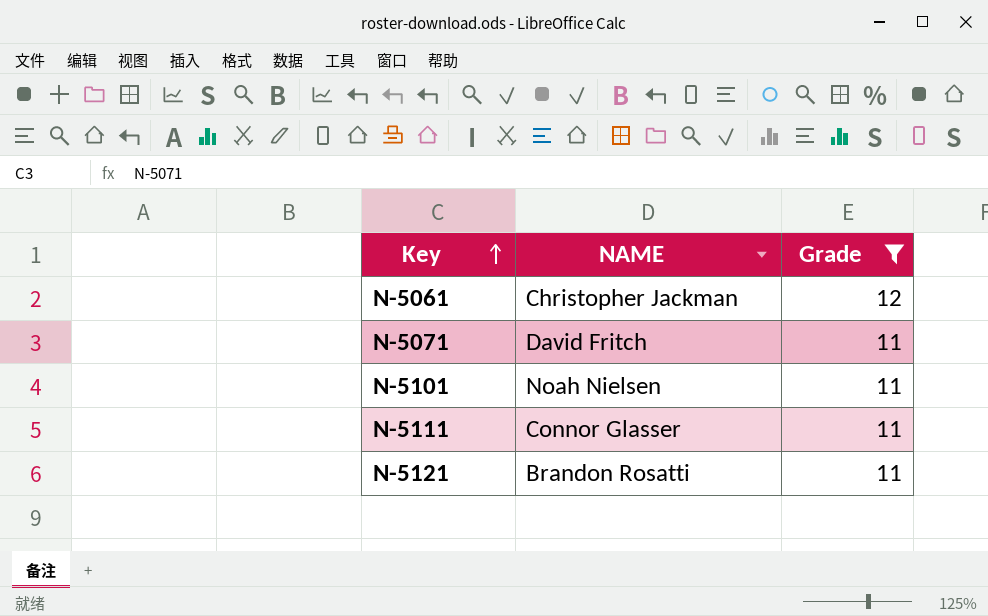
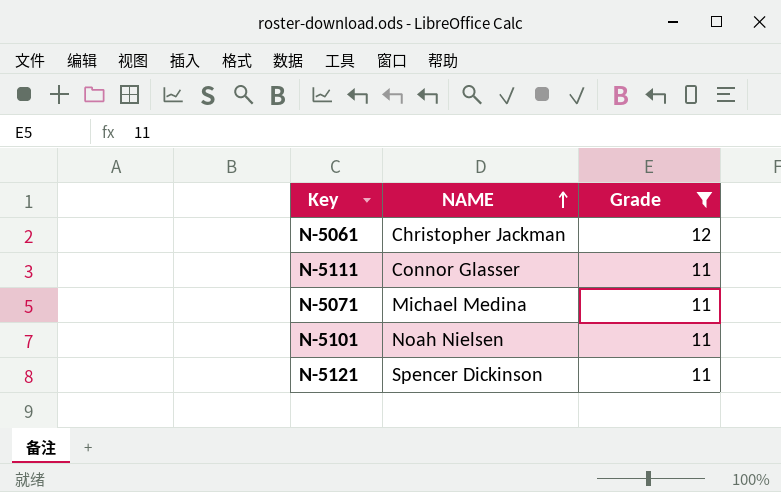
row order: Key ascending -> NAME ascending
N-5071 | NAME: David Fritch -> Michael Medina
N-5121 | NAME: Brandon Rosatti -> Spencer Dickinson

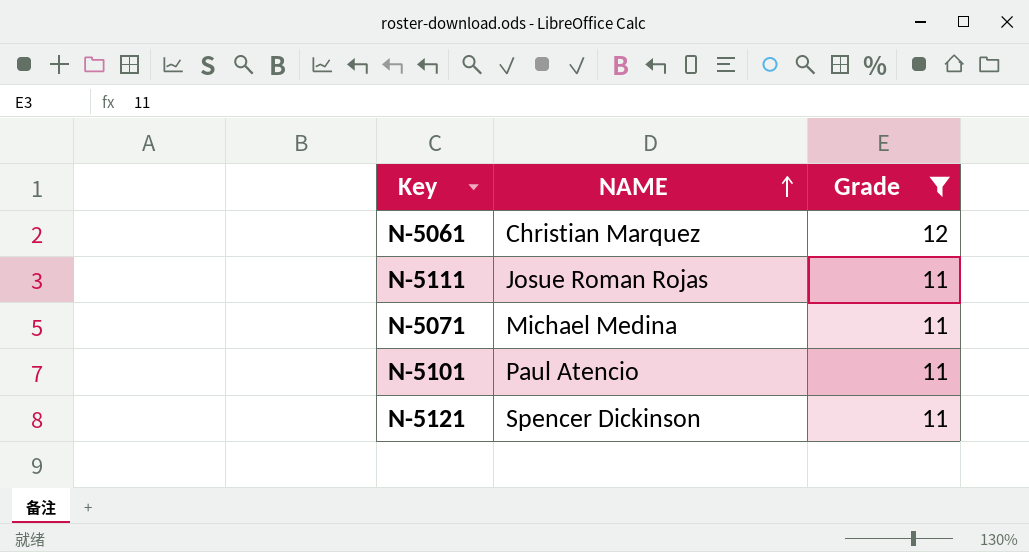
N-5061 | NAME: Christopher Jackman -> Christian Marquez
N-5111 | NAME: Connor Glasser -> Josue Roman Rojas
N-5101 | NAME: Noah Nielsen -> Paul Atencio

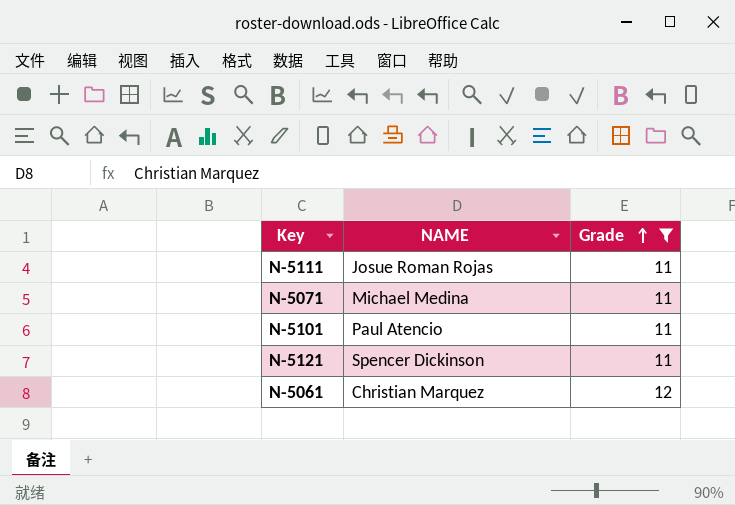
row order: NAME ascending -> Grade ascending

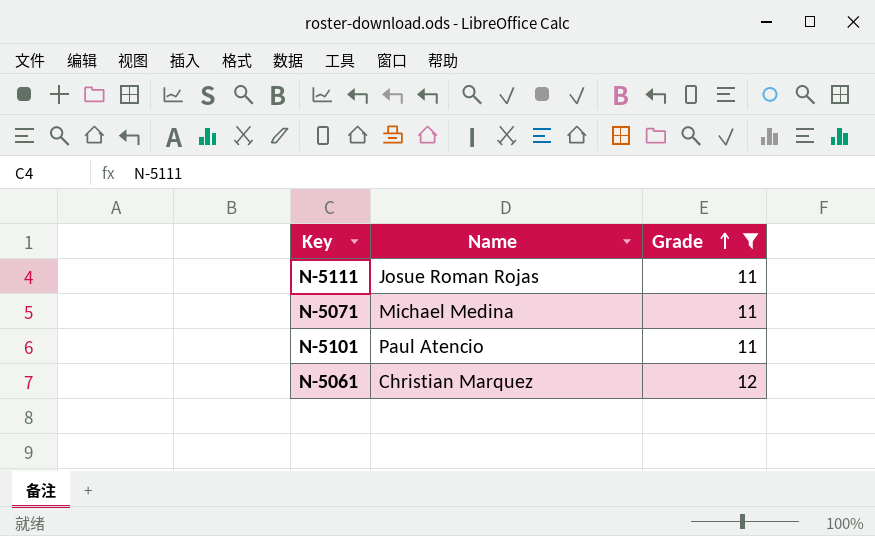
column name: NAME -> Name
row N-5121: Spencer Dickinson | 11 -> none

